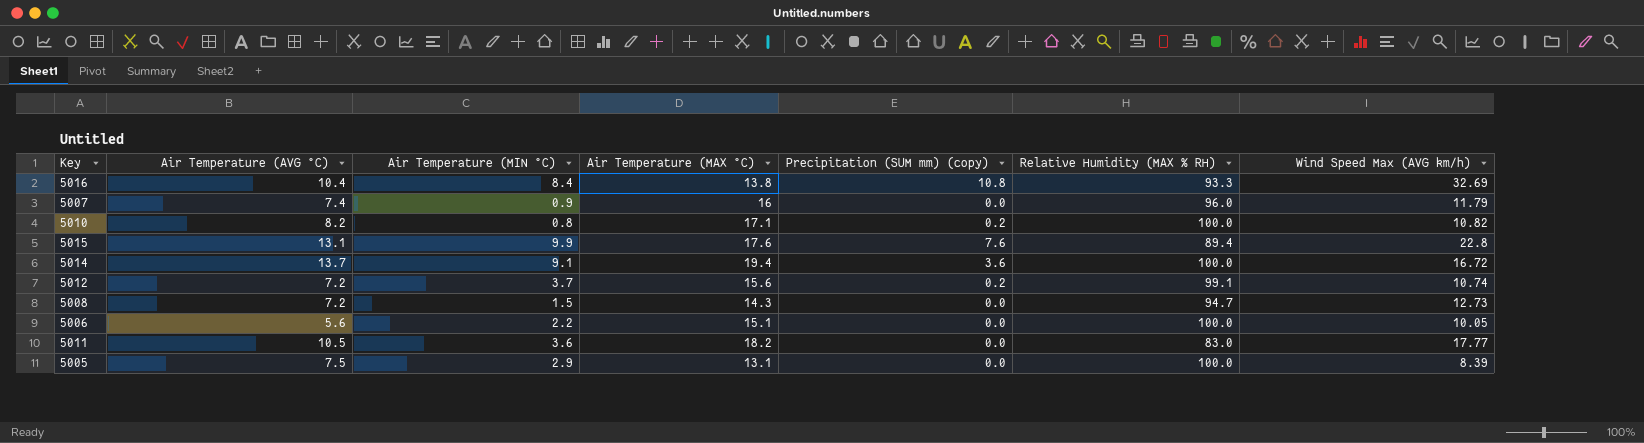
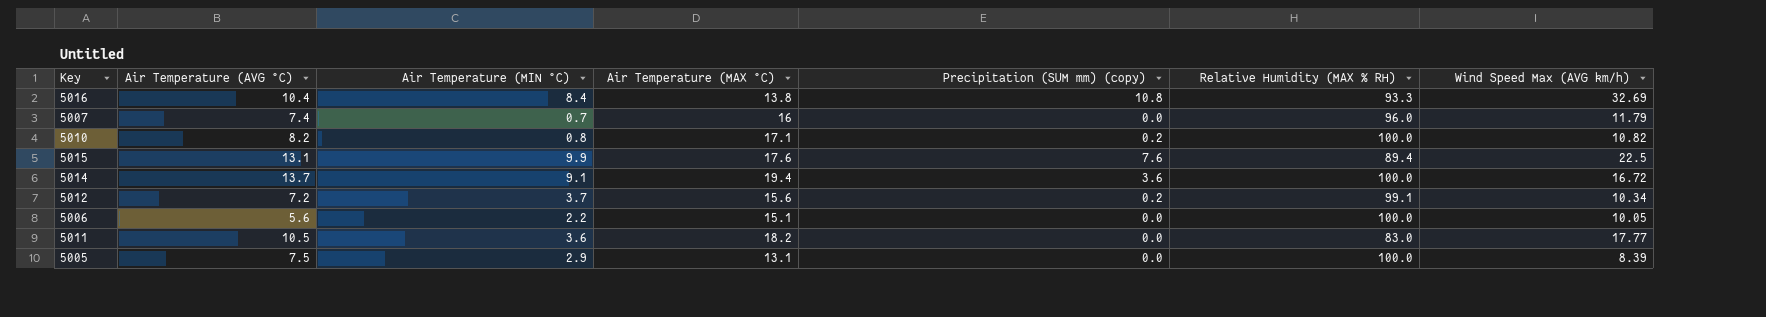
row 5008: 7.2 | 1.5 | 14.3 | 0.0 | 94.7 | 12.73 -> none
5007 | Air Temperature (MIN °C): 0.9 -> 0.7
5015 | Wind Speed Max (AVG km/h): 22.8 -> 22.5
5012 | Wind Speed Max (AVG km/h): 10.74 -> 10.34

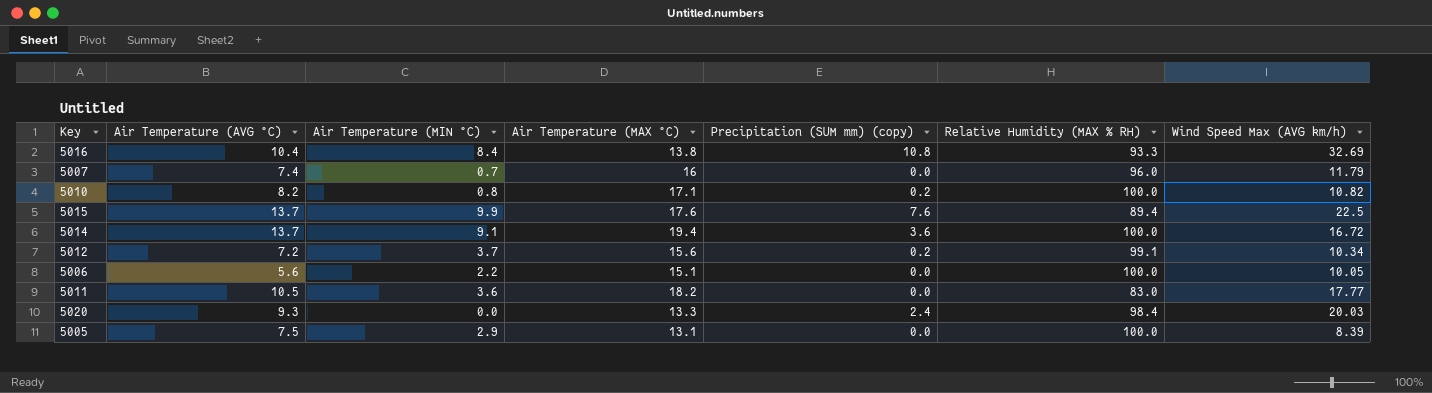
5015 | Air Temperature (AVG °C): 13.1 -> 13.7
row 5020: none -> 9.3 | 0.0 | 13.3 | 2.4 | 98.4 | 20.03

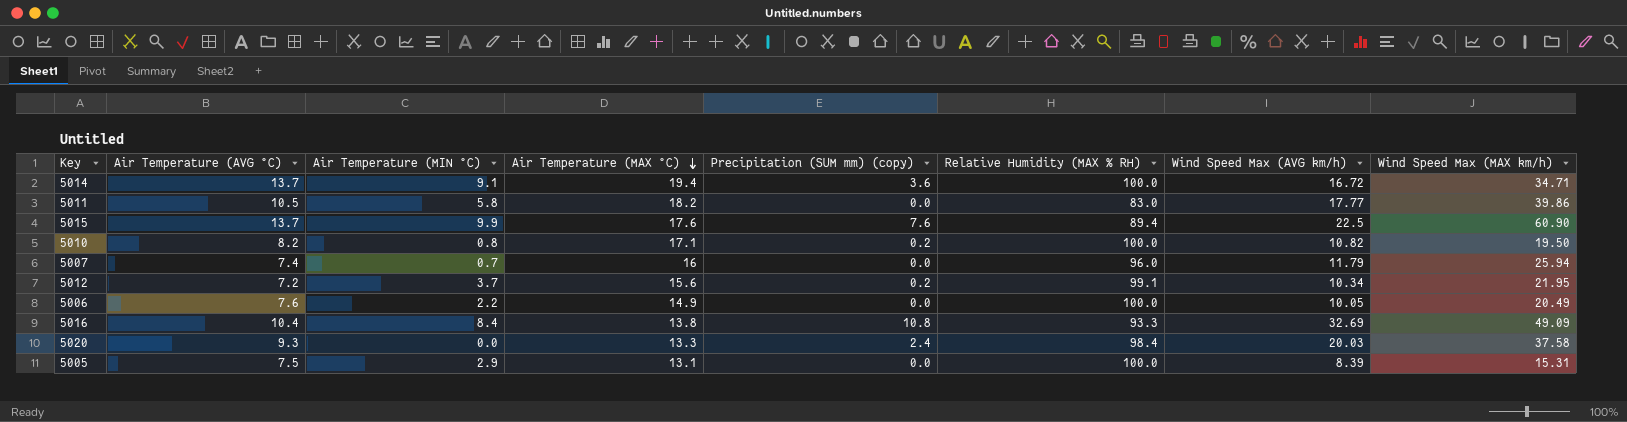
row order: none -> Air Temperature (MAX °C) descending
column Wind Speed Max (MAX km/h) | position: none -> 8
5011 | Air Temperature (MIN °C): 3.6 -> 5.8
5006 | Air Temperature (AVG °C): 5.6 -> 7.6
5006 | Air Temperature (MAX °C): 15.1 -> 14.9

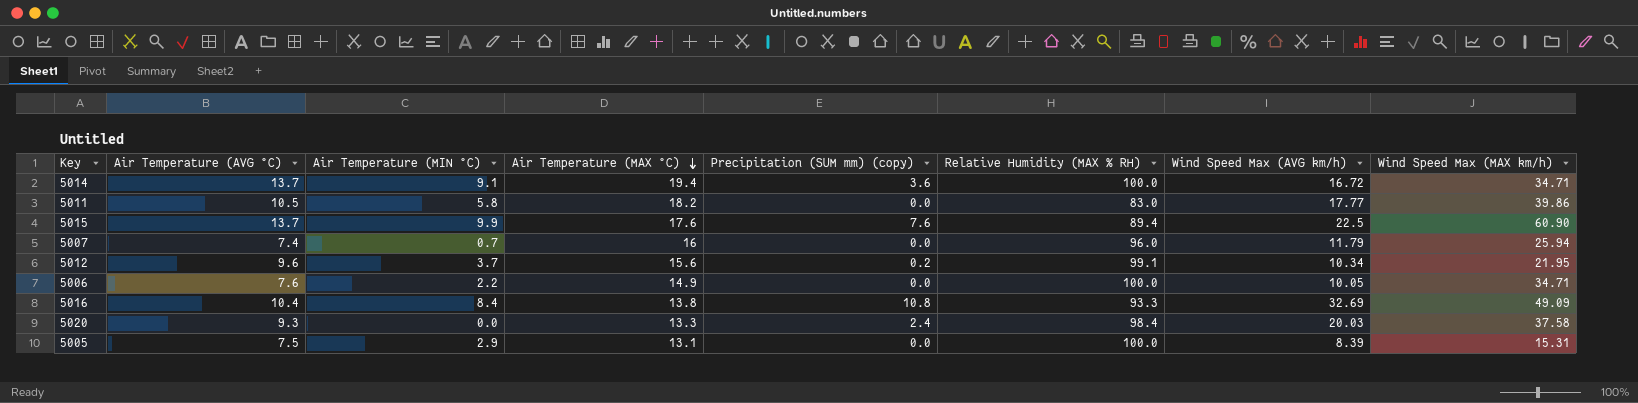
row 5010: 8.2 | 0.8 | 17.1 | 0.2 | 100.0 | 10.82 | 19.50 -> none
5012 | Air Temperature (AVG °C): 7.2 -> 9.6
5006 | Wind Speed Max (MAX km/h): 20.49 -> 34.71

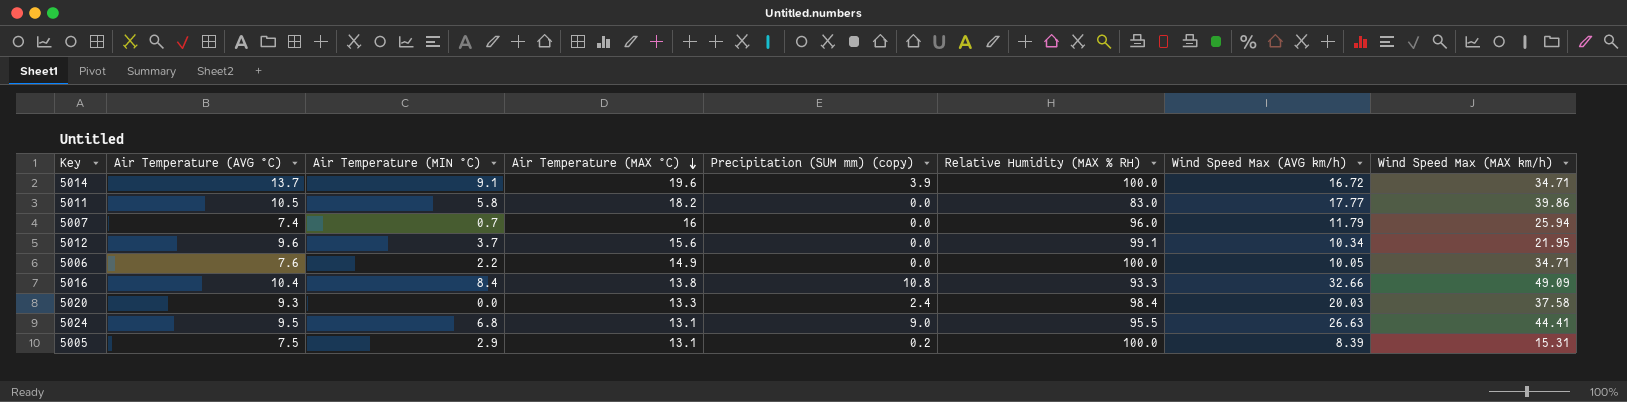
row 5015: 13.7 | 9.9 | 17.6 | 7.6 | 89.4 | 22.5 | 60.90 -> none
5014 | Air Temperature (MAX °C): 19.4 -> 19.6
5014 | Precipitation (SUM mm) (copy): 3.6 -> 3.9
5012 | Precipitation (SUM mm) (copy): 0.2 -> 0.0
5016 | Wind Speed Max (AVG km/h): 32.69 -> 32.66
row 5024: none -> 9.5 | 6.8 | 13.1 | 9.0 | 95.5 | 26.63 | 44.41
5005 | Precipitation (SUM mm) (copy): 0.0 -> 0.2

